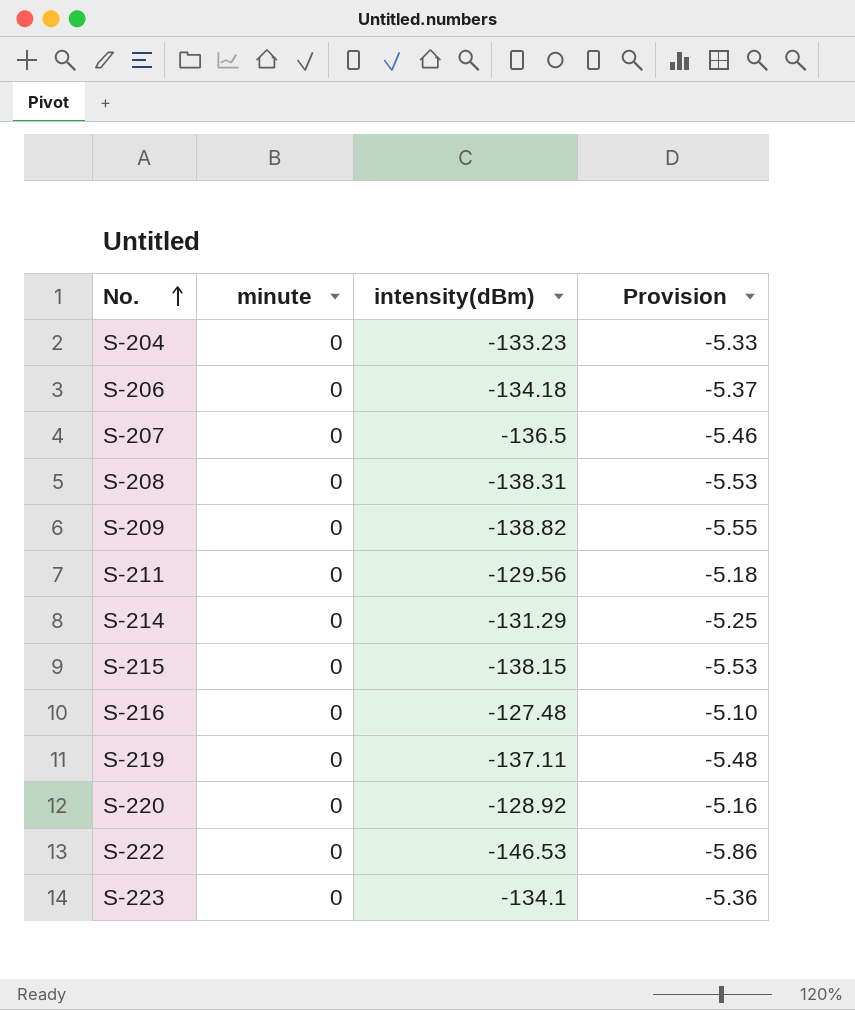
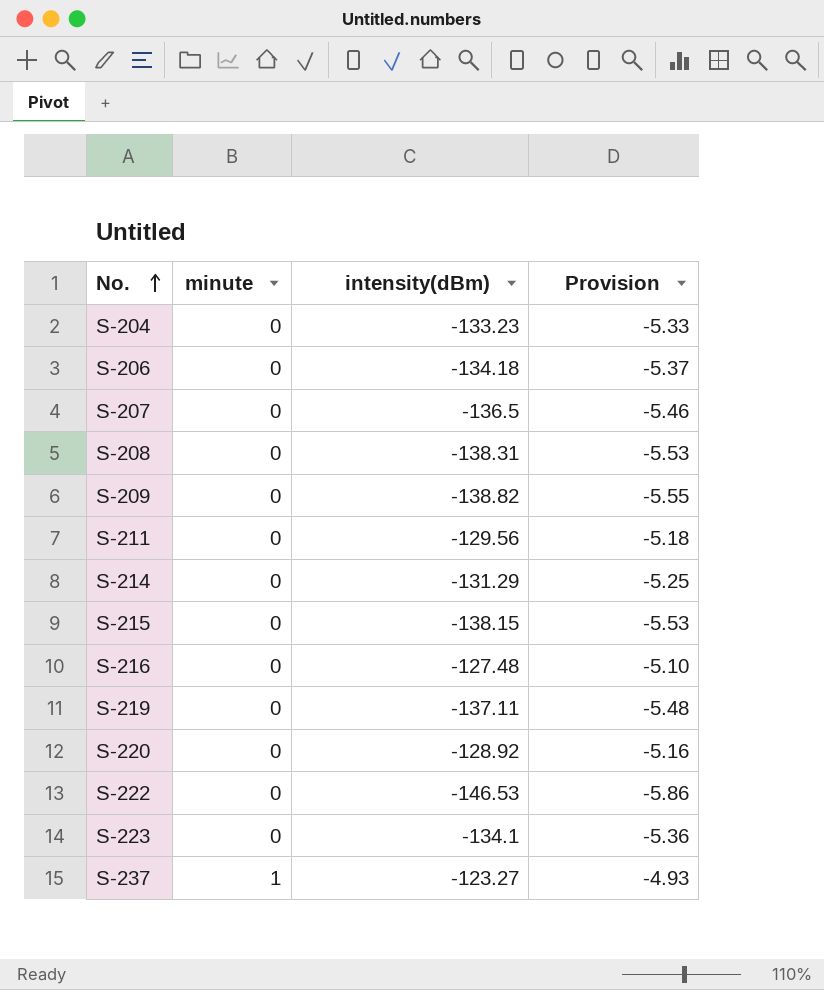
row S-237: none -> 1 | -123.27 | -4.93

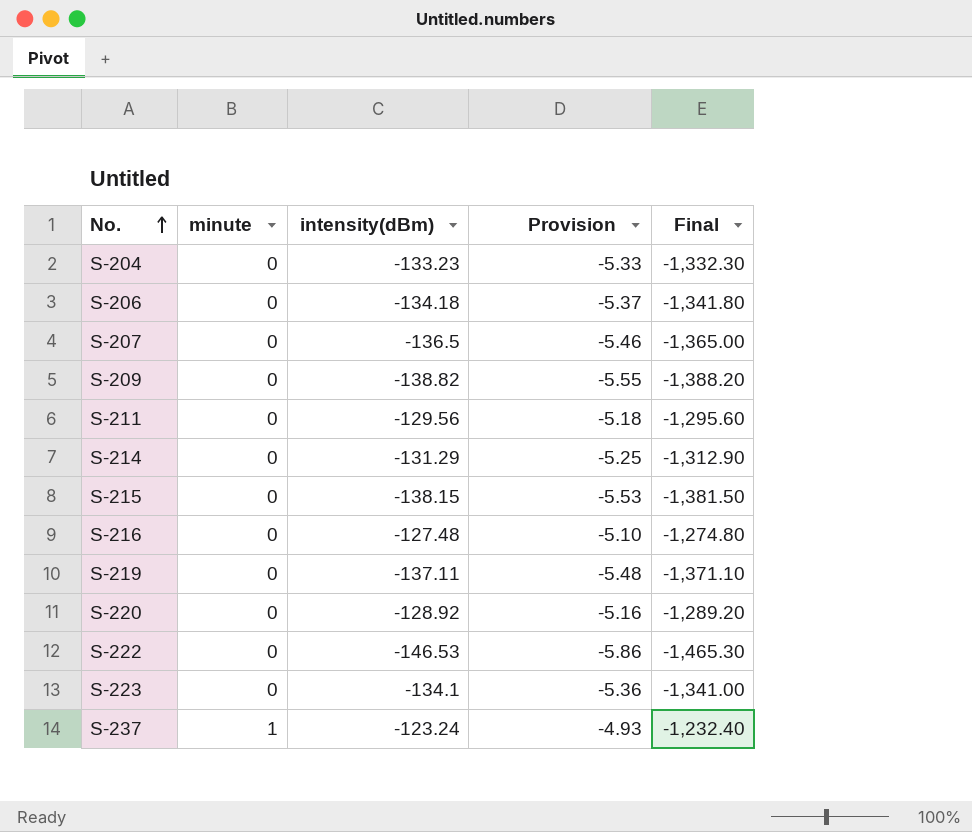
column Final | formula: none -> [intensity(dBm)] * 10
row S-208: 0 | -138.31 | -5.53 -> none
S-237 | intensity(dBm): -123.27 -> -123.24

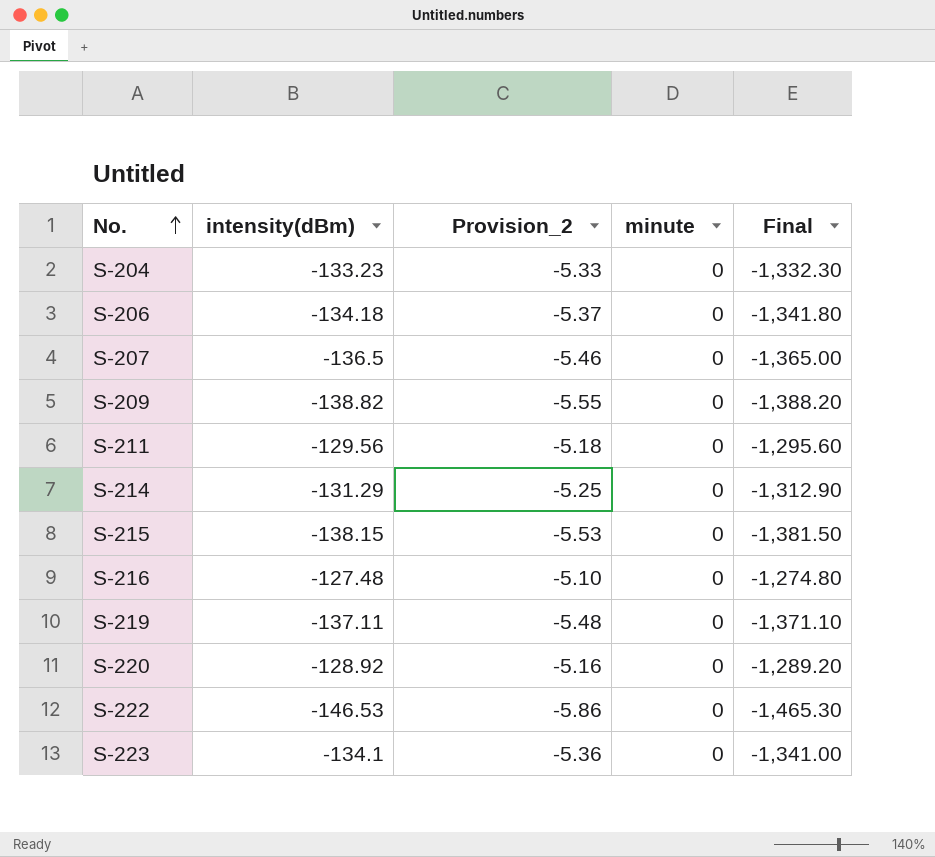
column name: Provision -> Provision_2
column minute | position: 2 -> 4
row S-237: 1 | -123.24 | -4.93 | -1,232.40 -> none

